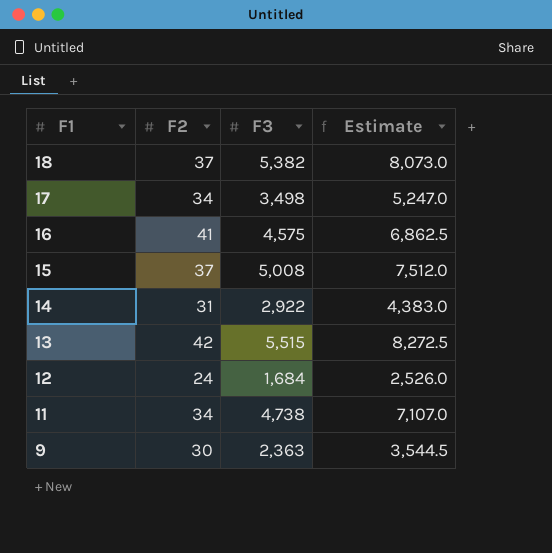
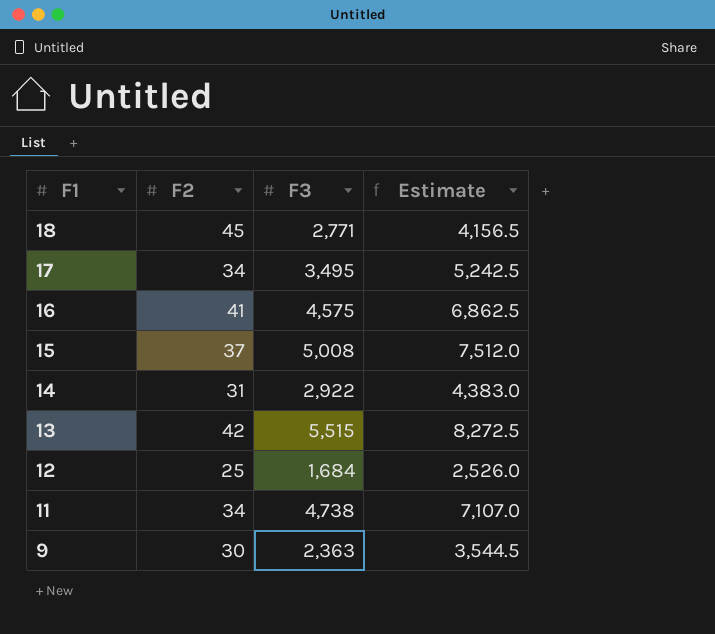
18 | F2: 37 -> 45
18 | F3: 5,382 -> 2,771
18 | Estimate: 8,073.0 -> 4,156.5
17 | F3: 3,498 -> 3,495
17 | Estimate: 5,247.0 -> 5,242.5
12 | F2: 24 -> 25

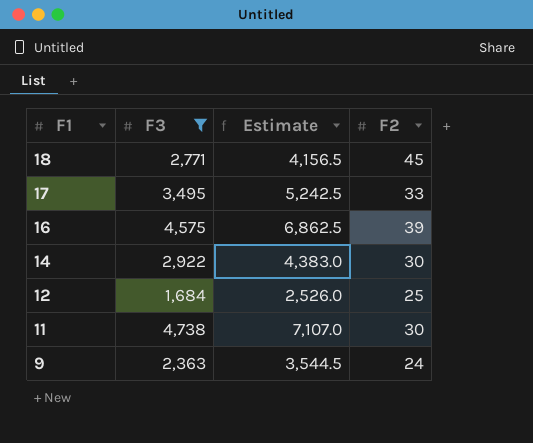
filter: none -> F3 <= 4,738
column F2 | position: 2 -> 4
17 | F2: 34 -> 33
16 | F2: 41 -> 39
14 | F2: 31 -> 30
11 | F2: 34 -> 30
9 | F2: 30 -> 24

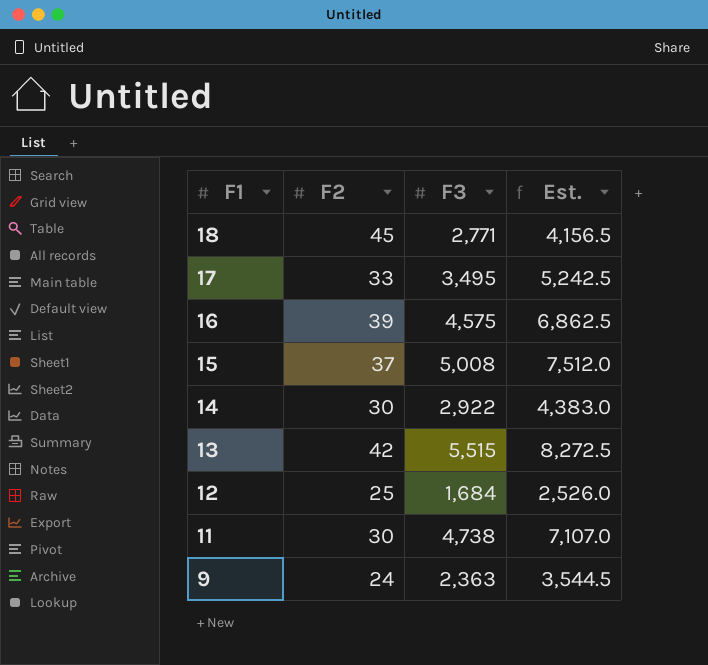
filter: F3 <= 4,738 -> none
column F2 | position: 4 -> 2
column name: Estimate -> Est.

